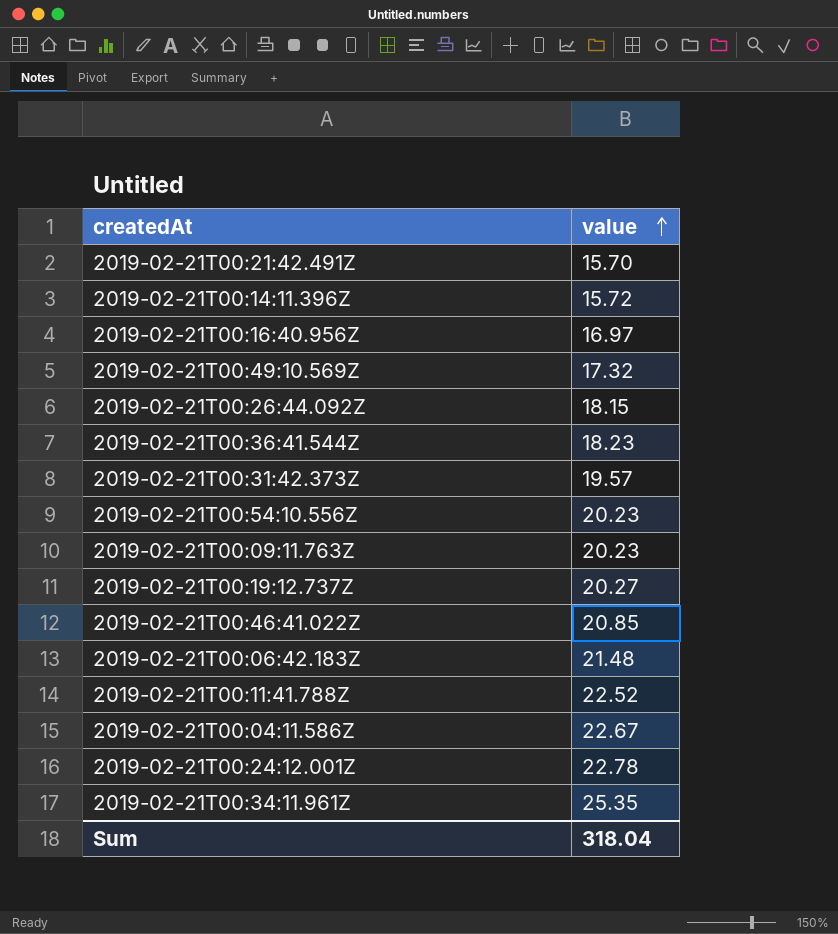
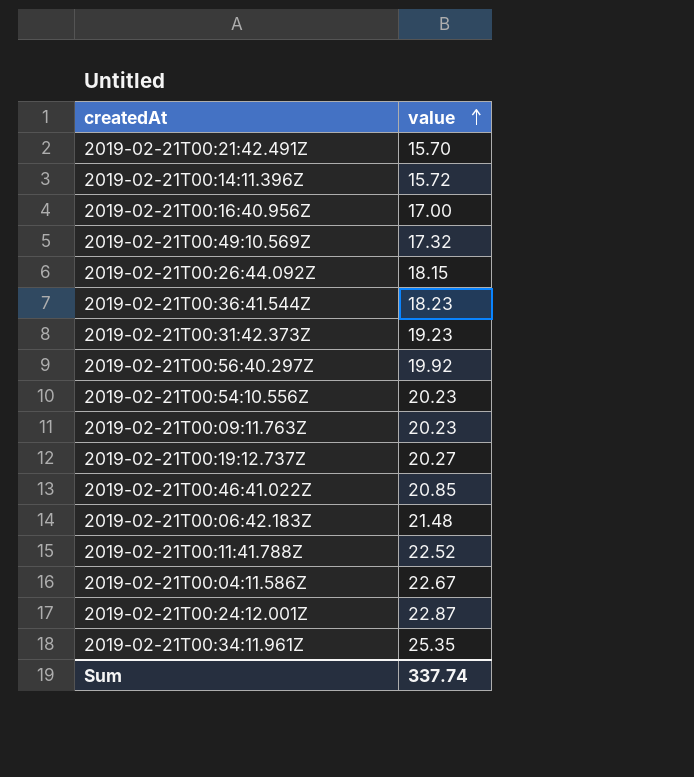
2019-02-21T00:16:40.956Z | value: 16.97 -> 17.00
2019-02-21T00:31:42.373Z | value: 19.57 -> 19.23
row 2019-02-21T00:56:40.297Z: none -> 19.92
2019-02-21T00:24:12.001Z | value: 22.78 -> 22.87
Sum | value: 318.04 -> 337.74

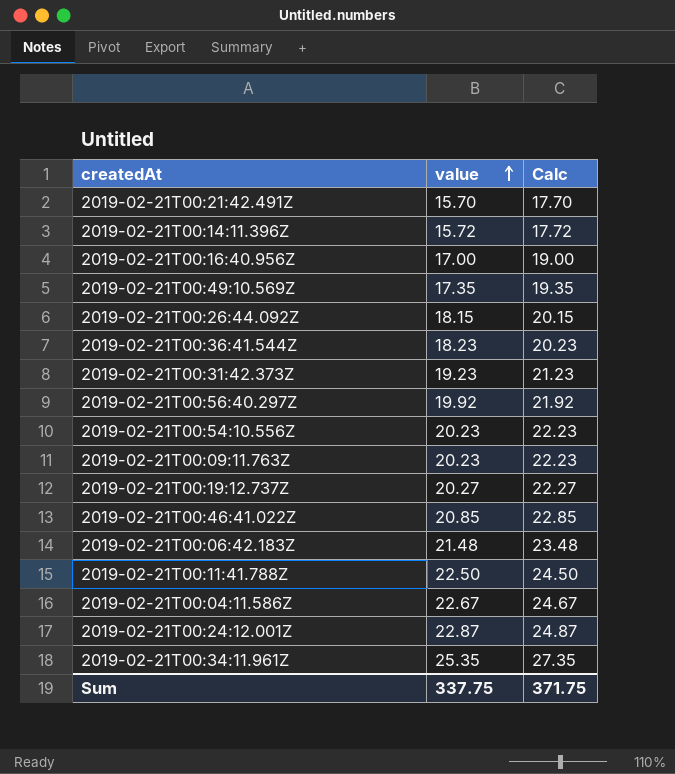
column Calc | formula: none -> [value] + 2
2019-02-21T00:49:10.569Z | value: 17.32 -> 17.35
2019-02-21T00:11:41.788Z | value: 22.52 -> 22.50
Sum | value: 337.74 -> 337.75

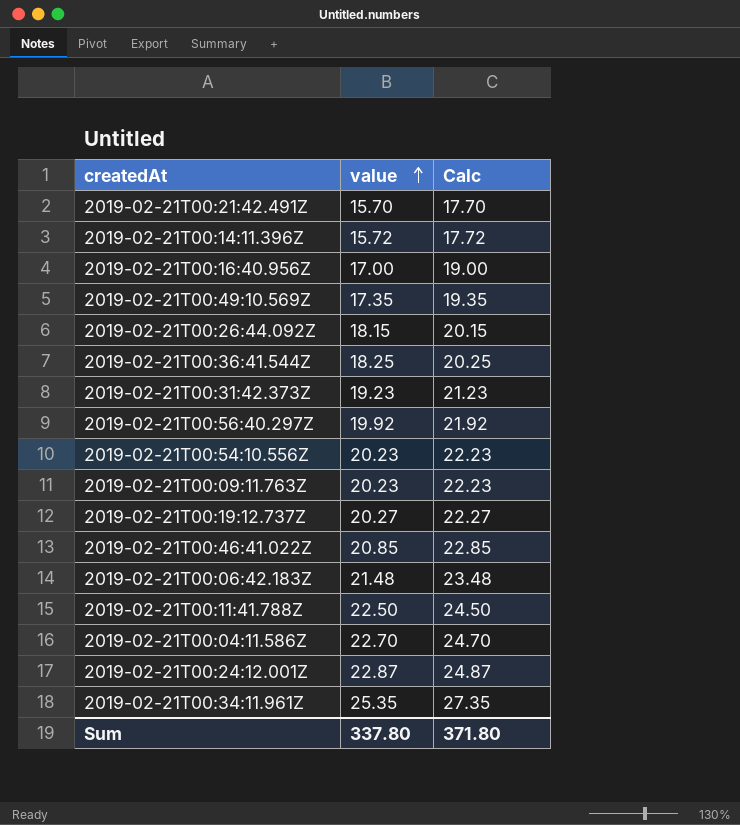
2019-02-21T00:36:41.544Z | value: 18.23 -> 18.25
2019-02-21T00:36:41.544Z | Calc: 20.23 -> 20.25
2019-02-21T00:04:11.586Z | value: 22.67 -> 22.70
2019-02-21T00:04:11.586Z | Calc: 24.67 -> 24.70
Sum | value: 337.75 -> 337.80
Sum | Calc: 371.75 -> 371.80

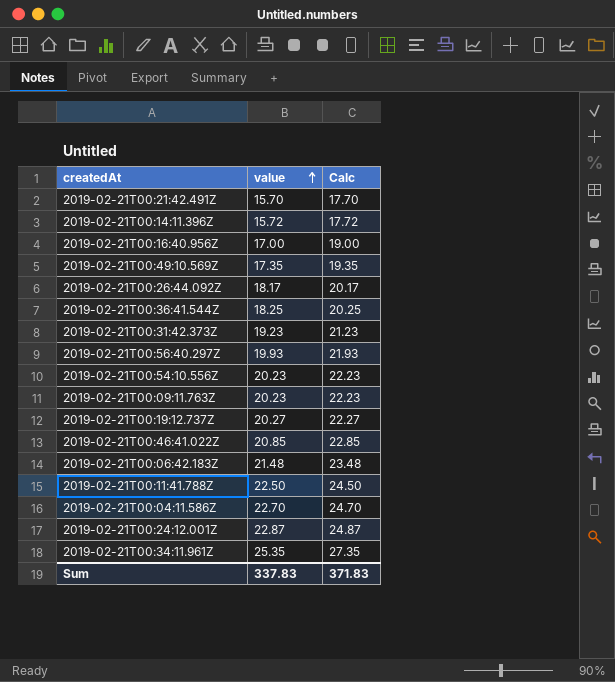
2019-02-21T00:26:44.092Z | value: 18.15 -> 18.17
2019-02-21T00:26:44.092Z | Calc: 20.15 -> 20.17
2019-02-21T00:56:40.297Z | value: 19.92 -> 19.93
2019-02-21T00:56:40.297Z | Calc: 21.92 -> 21.93
Sum | value: 337.80 -> 337.83
Sum | Calc: 371.80 -> 371.83

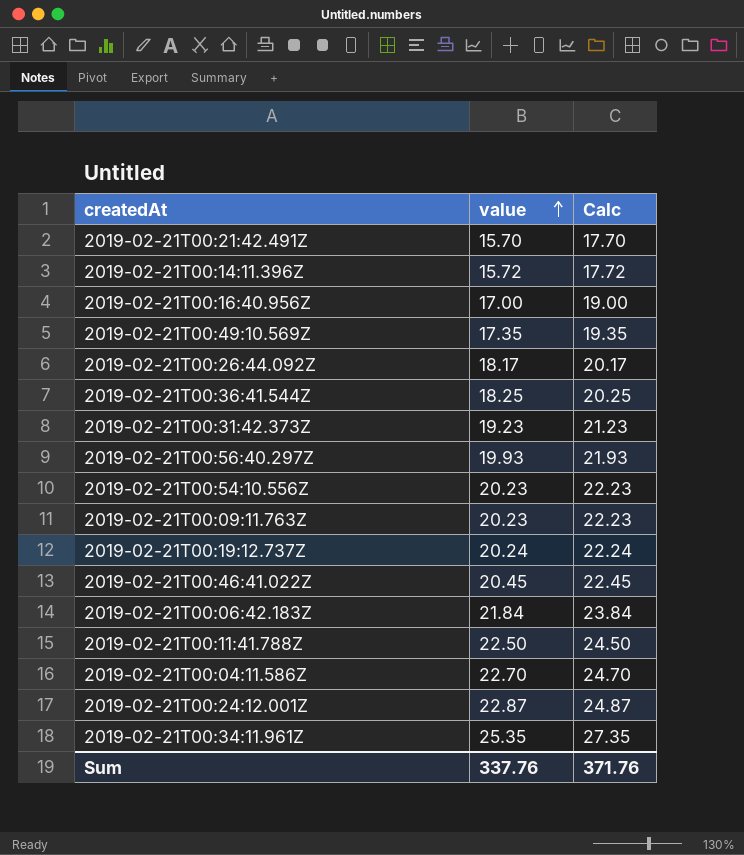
2019-02-21T00:19:12.737Z | value: 20.27 -> 20.24
2019-02-21T00:19:12.737Z | Calc: 22.27 -> 22.24
2019-02-21T00:46:41.022Z | value: 20.85 -> 20.45
2019-02-21T00:46:41.022Z | Calc: 22.85 -> 22.45
2019-02-21T00:06:42.183Z | value: 21.48 -> 21.84
2019-02-21T00:06:42.183Z | Calc: 23.48 -> 23.84
Sum | value: 337.83 -> 337.76
Sum | Calc: 371.83 -> 371.76

